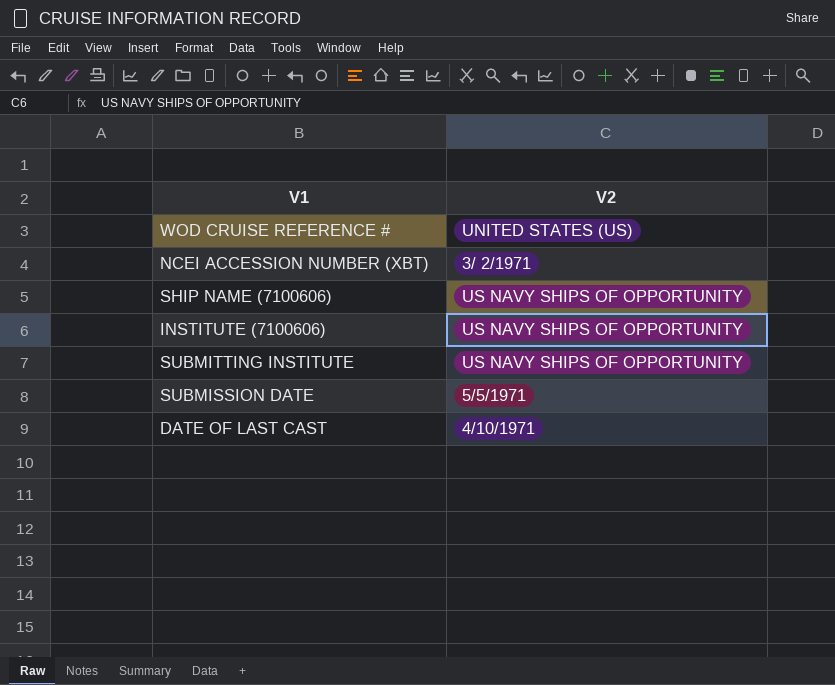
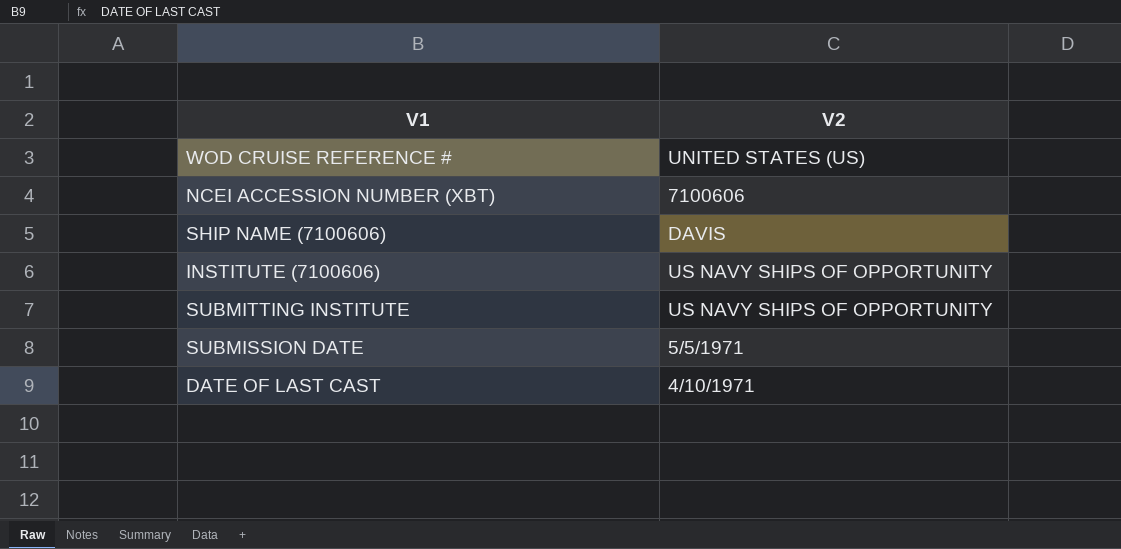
NCEI ACCESSION NUMBER (XBT) | V2: 3/ 2/1971 -> 7100606
SHIP NAME (7100606) | V2: US NAVY SHIPS OF OPPORTUNITY -> DAVIS

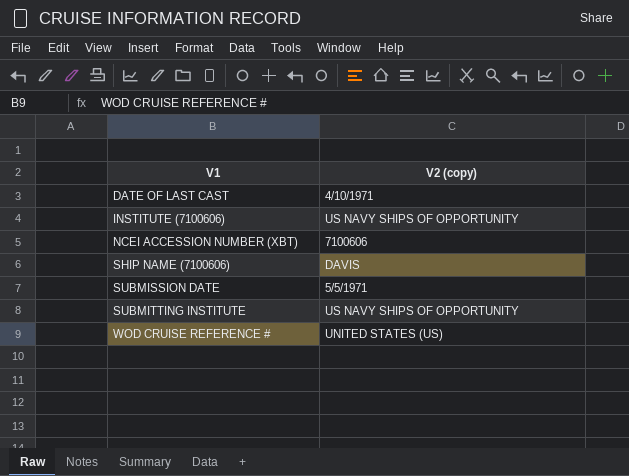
row order: none -> V1 ascending
column name: V2 -> V2 (copy)

